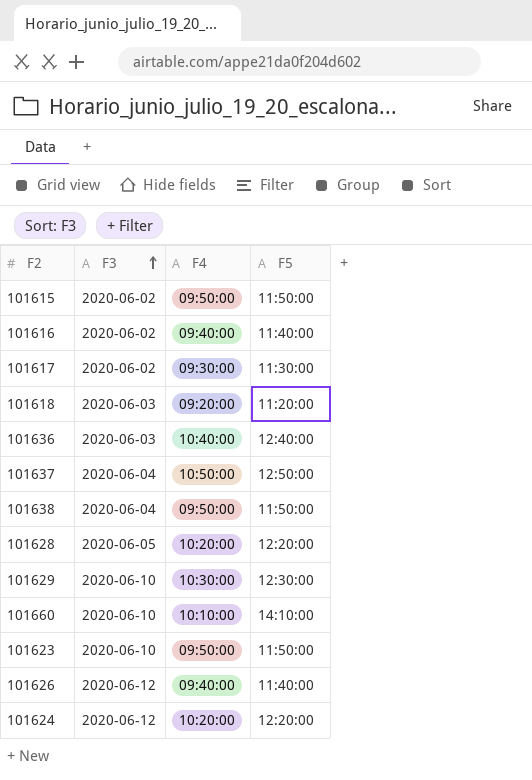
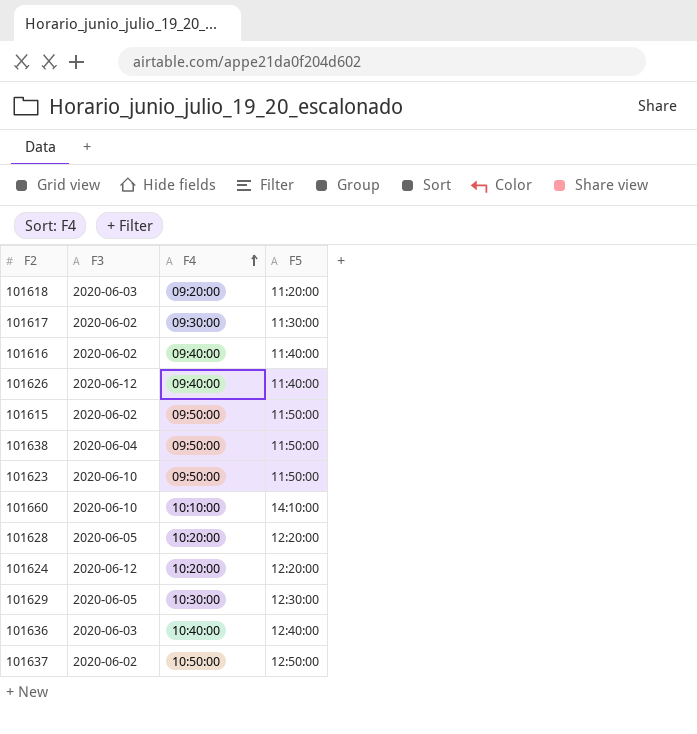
row order: F3 ascending -> F4 ascending
101629 | F3: 2020-06-10 -> 2020-06-05
101637 | F3: 2020-06-04 -> 2020-06-02

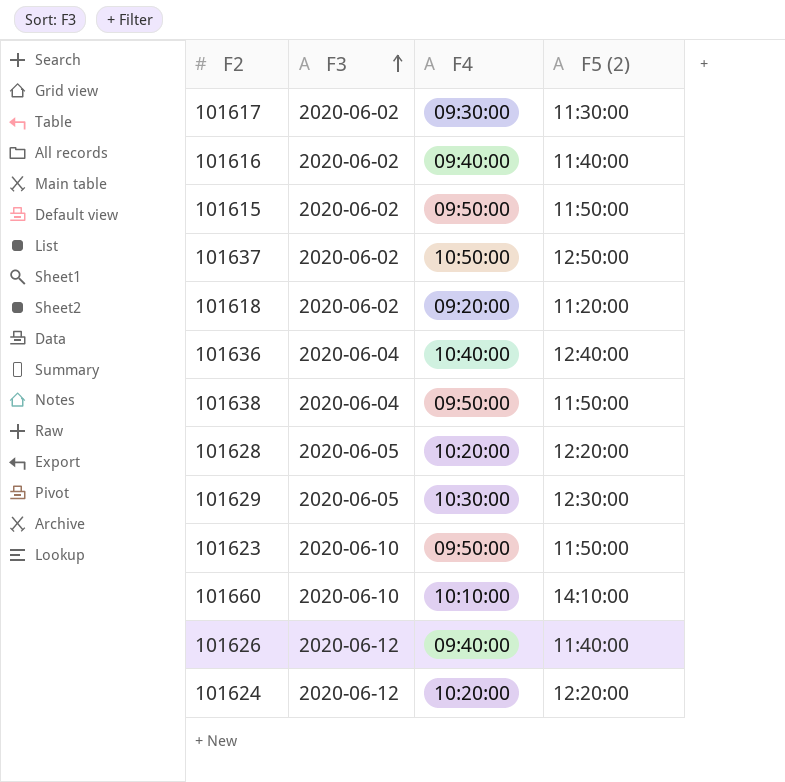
row order: F4 ascending -> F3 ascending
column name: F5 -> F5 (2)
101618 | F3: 2020-06-03 -> 2020-06-02
101636 | F3: 2020-06-03 -> 2020-06-04

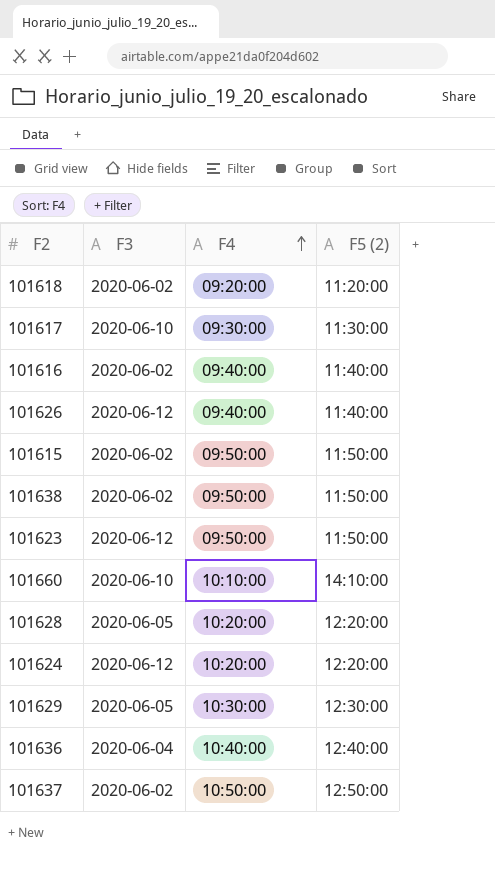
row order: F3 ascending -> F4 ascending
101617 | F3: 2020-06-02 -> 2020-06-10
101638 | F3: 2020-06-04 -> 2020-06-02
101623 | F3: 2020-06-10 -> 2020-06-12

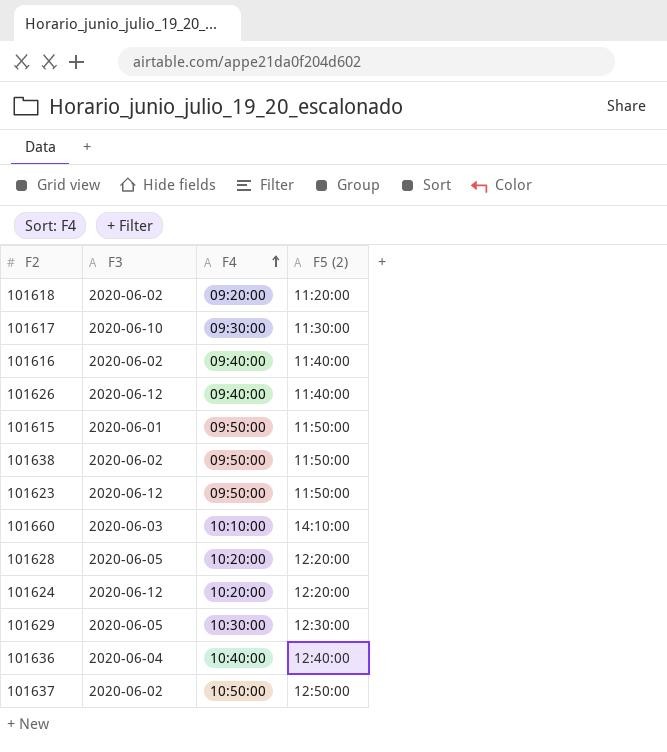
101615 | F3: 2020-06-02 -> 2020-06-01
101660 | F3: 2020-06-10 -> 2020-06-03

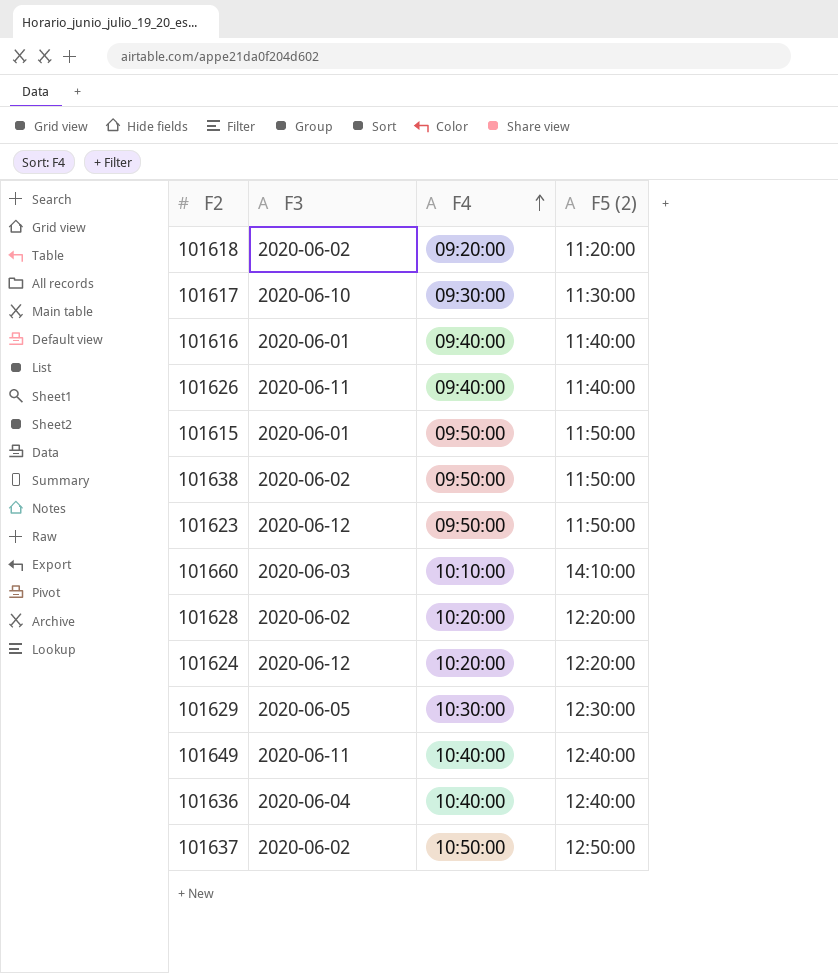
101616 | F3: 2020-06-02 -> 2020-06-01
101626 | F3: 2020-06-12 -> 2020-06-11
101628 | F3: 2020-06-05 -> 2020-06-02
row 101649: none -> 2020-06-11 | 10:40:00 | 12:40:00

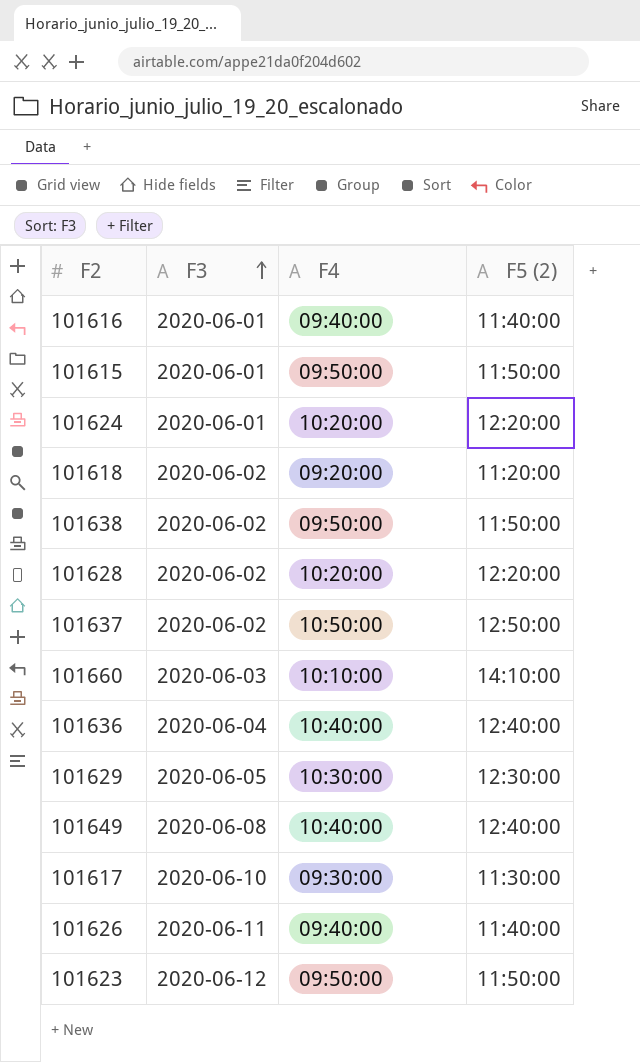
row order: F4 ascending -> F3 ascending
101624 | F3: 2020-06-12 -> 2020-06-01
101649 | F3: 2020-06-11 -> 2020-06-08

